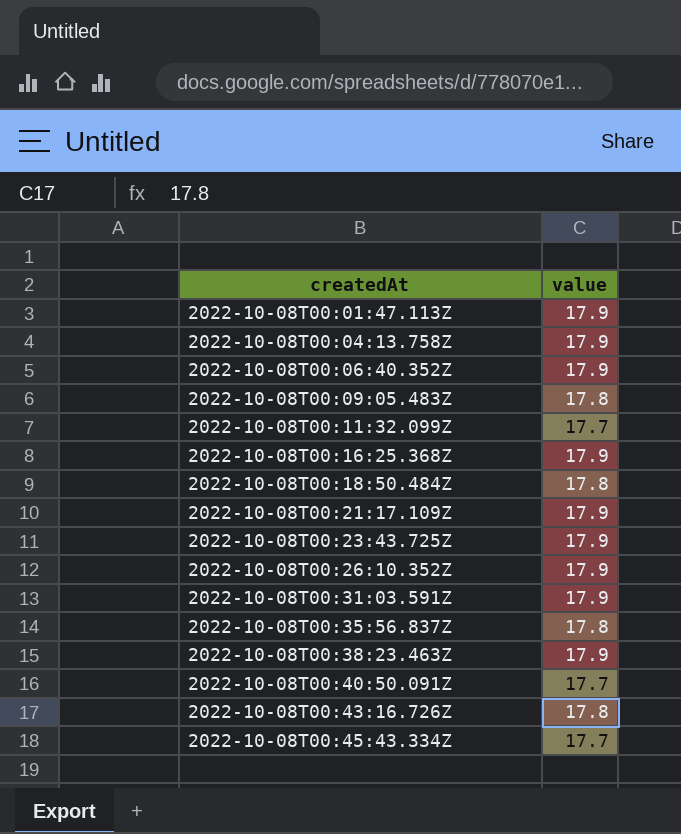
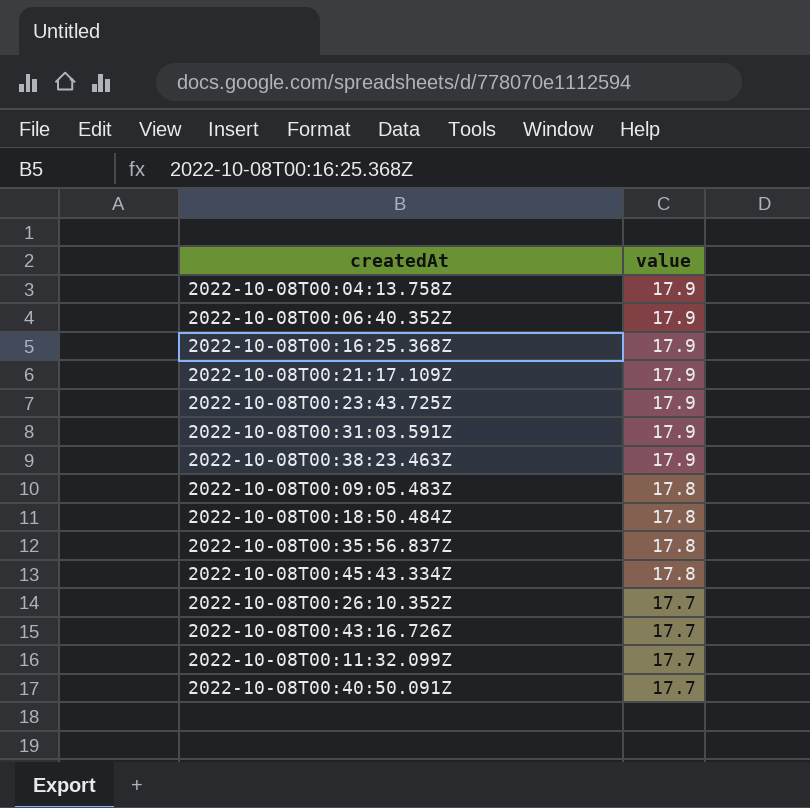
row order: createdAt ascending -> value descending
row 2022-10-08T00:01:47.113Z: 17.9 -> none
2022-10-08T00:45:43.334Z | value: 17.7 -> 17.8
2022-10-08T00:26:10.352Z | value: 17.9 -> 17.7
2022-10-08T00:43:16.726Z | value: 17.8 -> 17.7

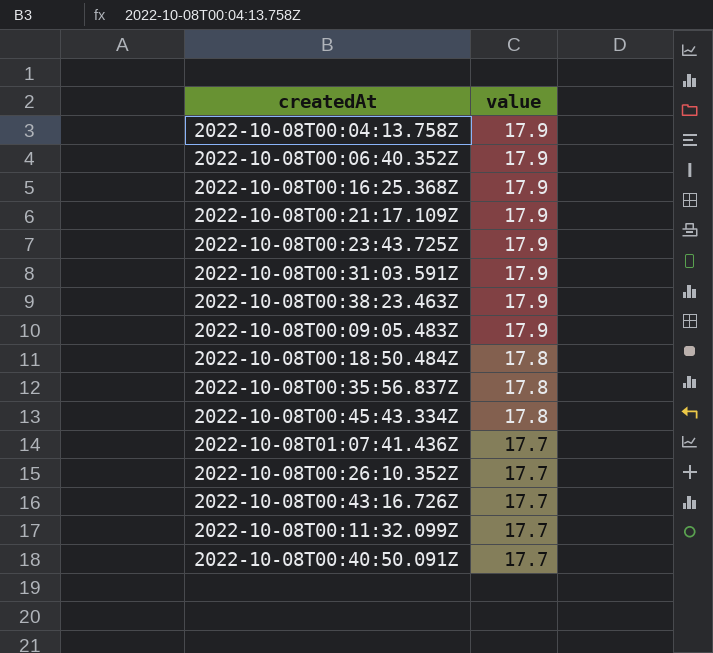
2022-10-08T00:09:05.483Z | value: 17.8 -> 17.9
row 2022-10-08T01:07:41.436Z: none -> 17.7

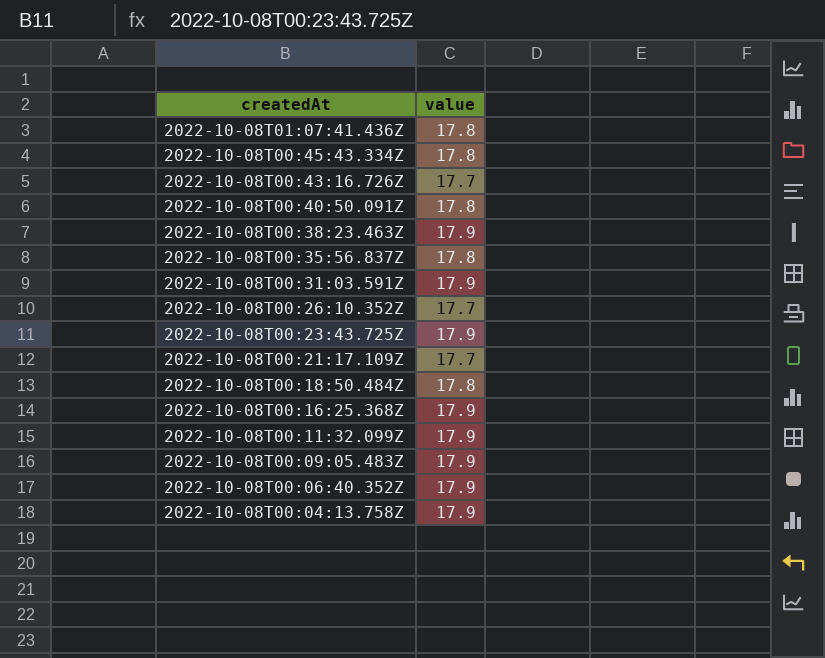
row order: value descending -> createdAt descending
2022-10-08T01:07:41.436Z | value: 17.7 -> 17.8
2022-10-08T00:40:50.091Z | value: 17.7 -> 17.8
2022-10-08T00:21:17.109Z | value: 17.9 -> 17.7
2022-10-08T00:11:32.099Z | value: 17.7 -> 17.9

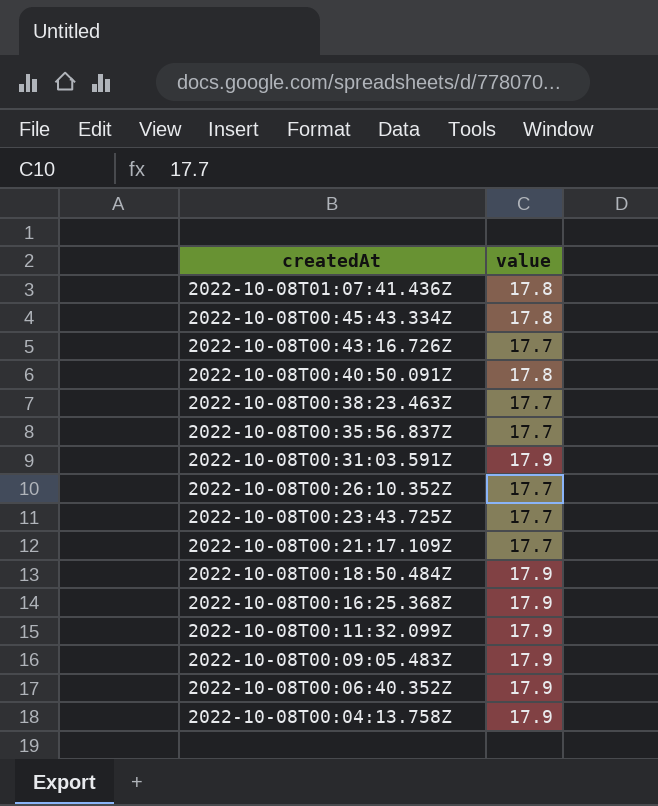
2022-10-08T00:38:23.463Z | value: 17.9 -> 17.7
2022-10-08T00:35:56.837Z | value: 17.8 -> 17.7
2022-10-08T00:23:43.725Z | value: 17.9 -> 17.7
2022-10-08T00:18:50.484Z | value: 17.8 -> 17.9

